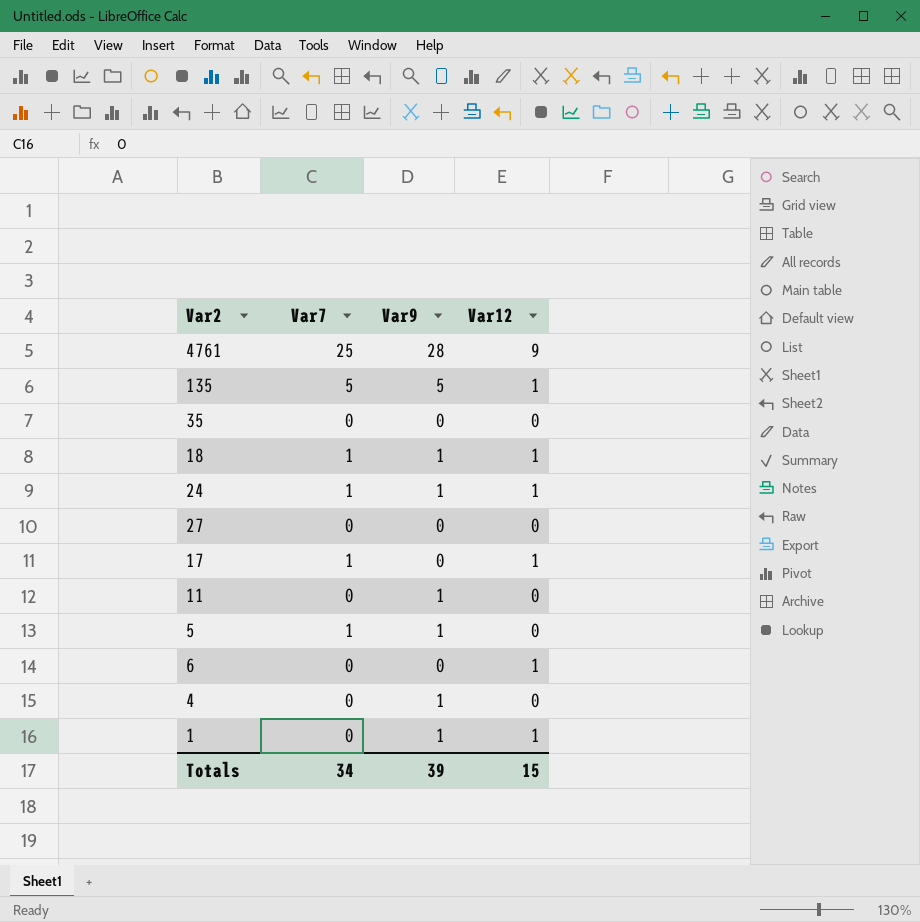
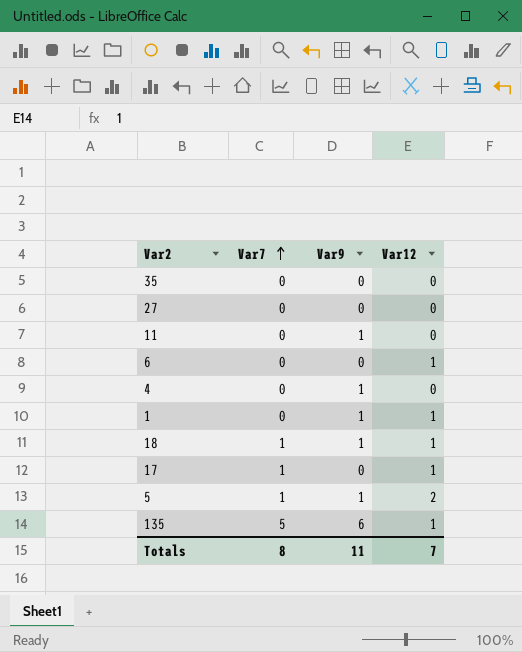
row order: none -> Var7 ascending
row 4761: 25 | 28 | 9 -> none
row 24: 1 | 1 | 1 -> none
5 | Var12: 0 -> 2
135 | Var9: 5 -> 6
Totals | Var7: 34 -> 8
Totals | Var9: 39 -> 11
Totals | Var12: 15 -> 7

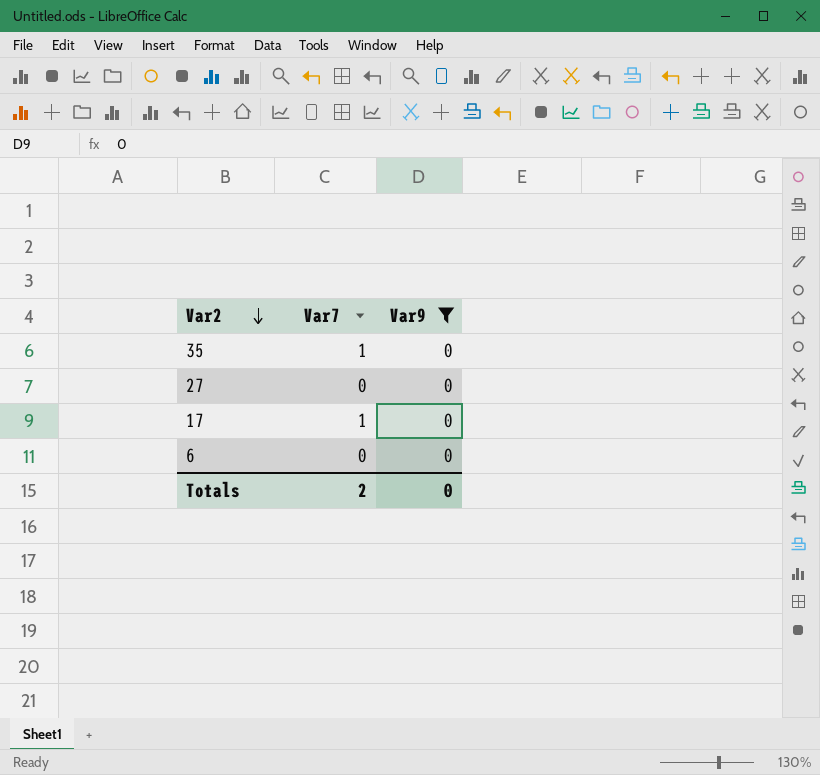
filter: none -> Var9 = 0
row order: Var7 ascending -> Var2 descending
column Var12 | position: 4 -> none
35 | Var7: 0 -> 1
Totals | Var7: 8 -> 2
Totals | Var9: 11 -> 0

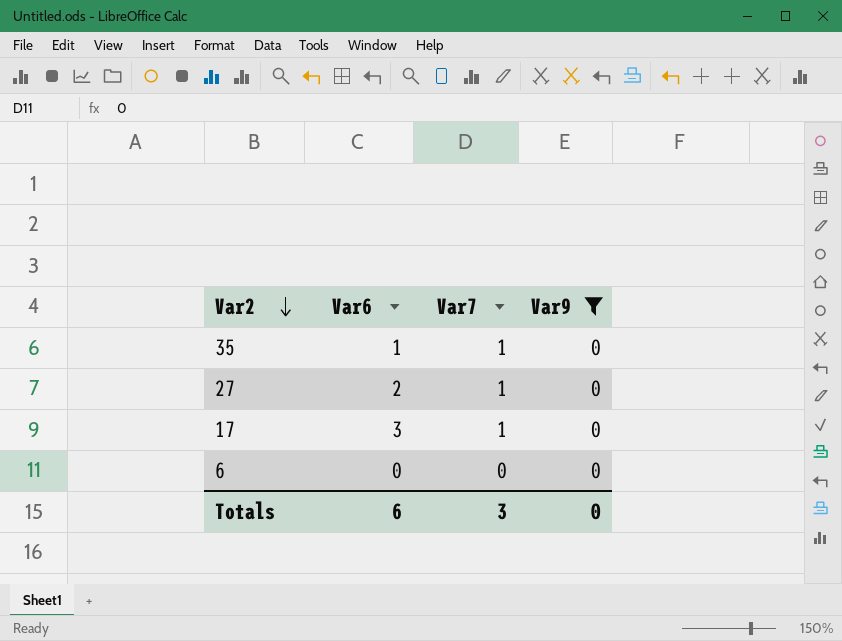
column Var6 | position: none -> 2
27 | Var7: 0 -> 1
Totals | Var7: 2 -> 3

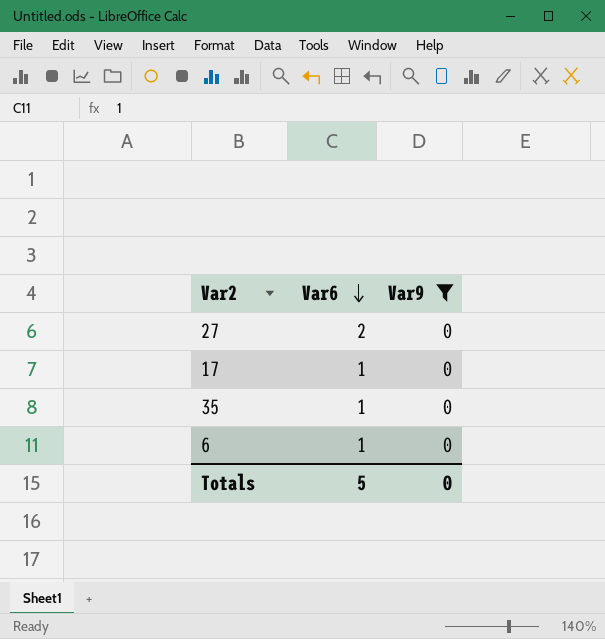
row order: Var2 descending -> Var6 descending
column Var7 | position: 3 -> none
17 | Var6: 3 -> 1
6 | Var6: 0 -> 1
Totals | Var6: 6 -> 5

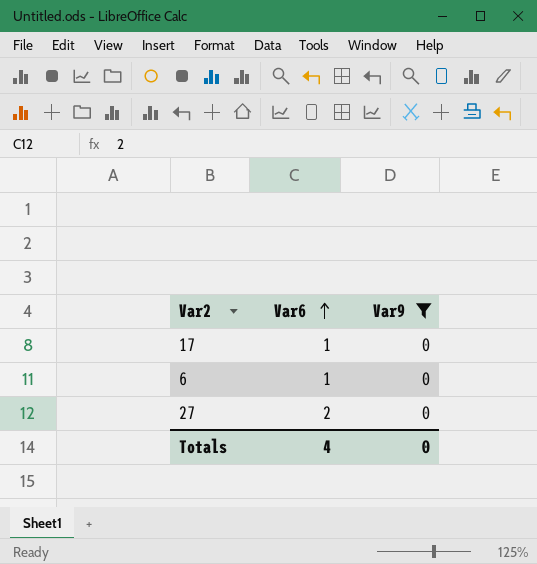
row order: Var6 descending -> Var6 ascending
row 35: 1 | 0 -> none
Totals | Var6: 5 -> 4

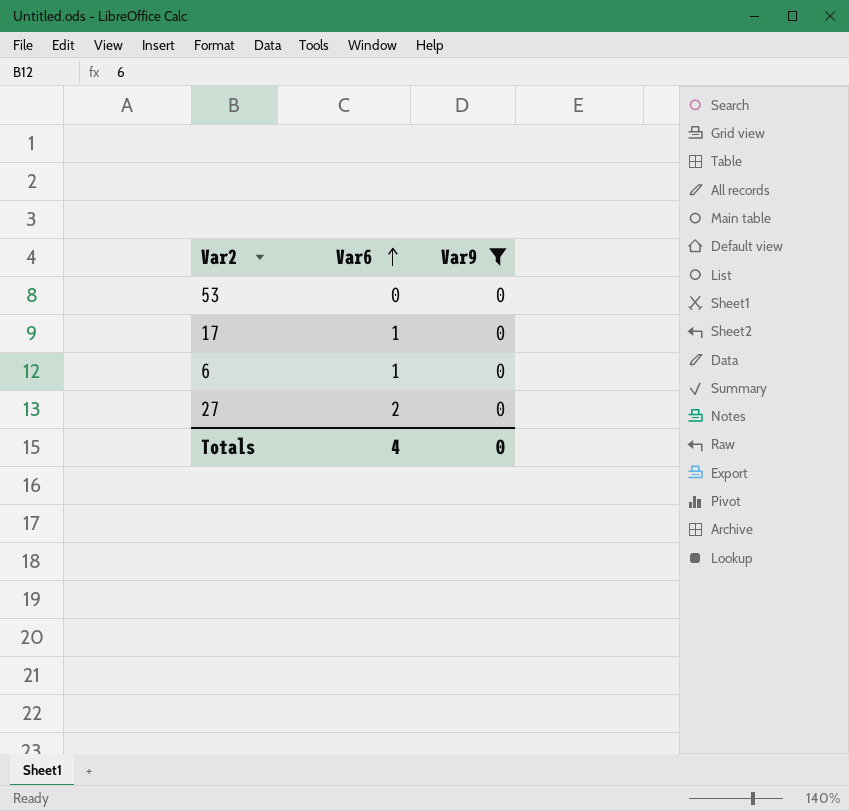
row 53: none -> 0 | 0

